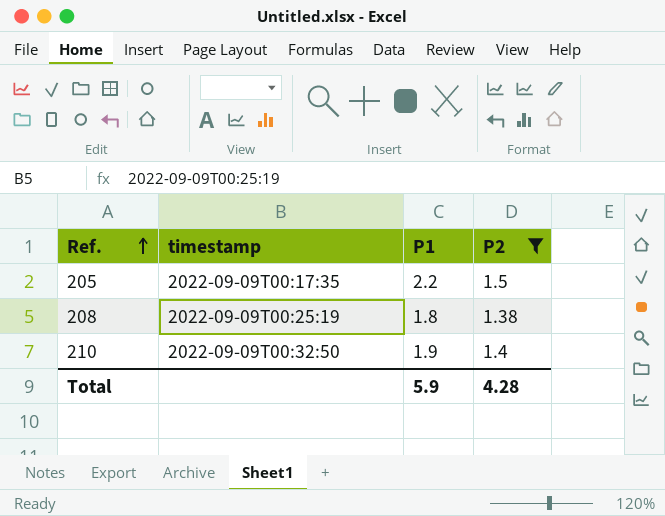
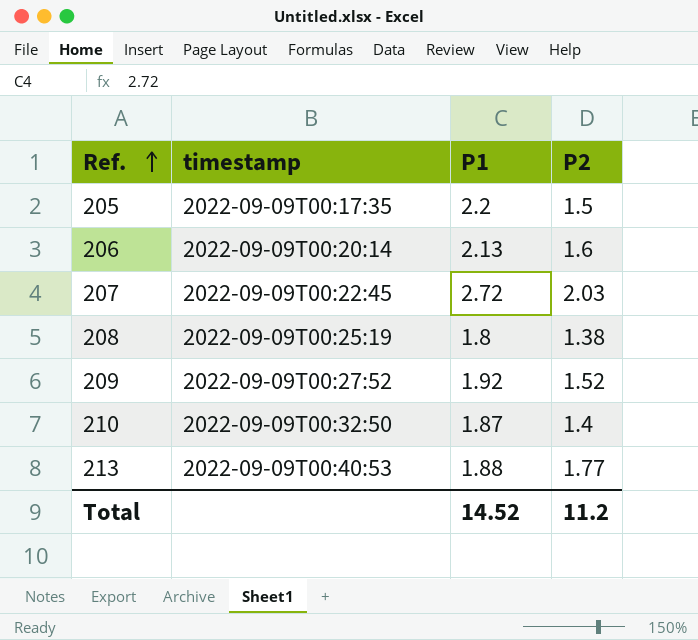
filter: P2 <= 1.5 -> none
210 | P1: 1.9 -> 1.87
Total | P1: 5.9 -> 14.52
Total | P2: 4.28 -> 11.2

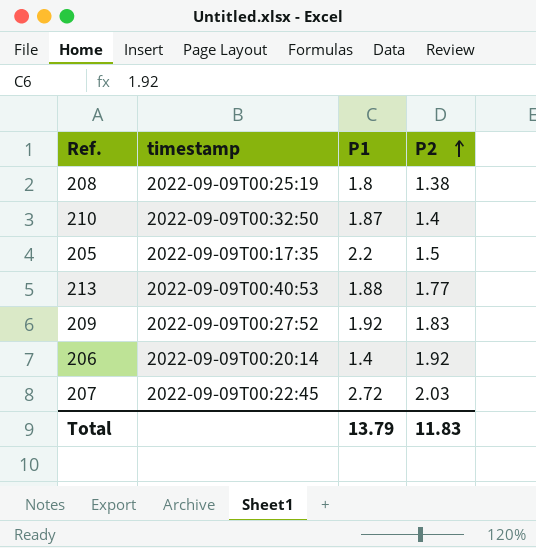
row order: Ref. ascending -> P2 ascending
209 | P2: 1.52 -> 1.83
206 | P1: 2.13 -> 1.4
206 | P2: 1.6 -> 1.92
Total | P1: 14.52 -> 13.79
Total | P2: 11.2 -> 11.83

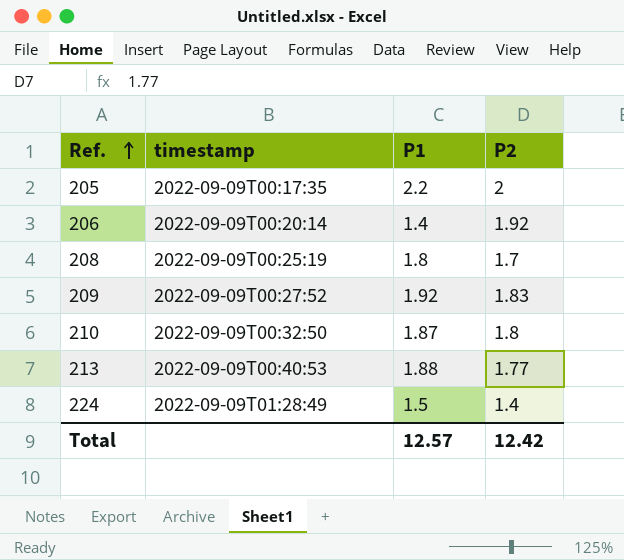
row order: P2 ascending -> Ref. ascending
row 207: 2022-09-09T00:22:45 | 2.72 | 2.03 -> none
205 | P2: 1.5 -> 2
208 | P2: 1.38 -> 1.7
210 | P2: 1.4 -> 1.8
row 224: none -> 2022-09-09T01:28:49 | 1.5 | 1.4
Total | P1: 13.79 -> 12.57
Total | P2: 11.83 -> 12.42

